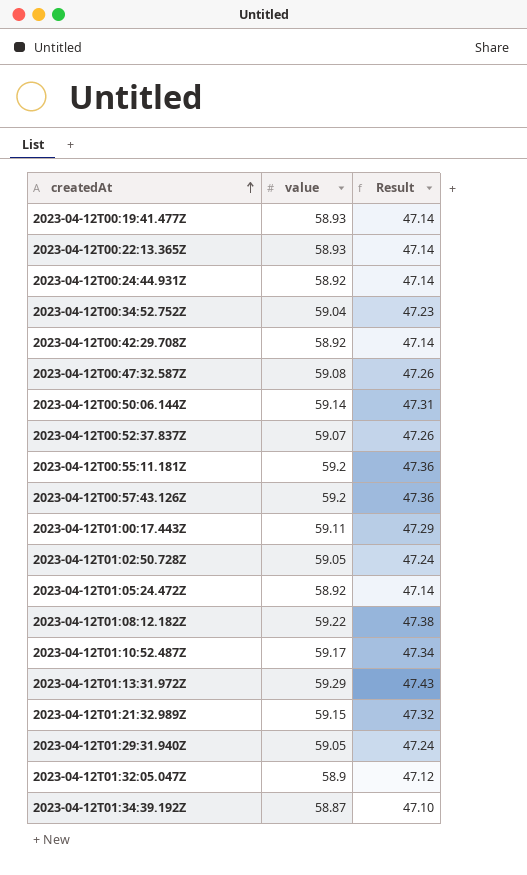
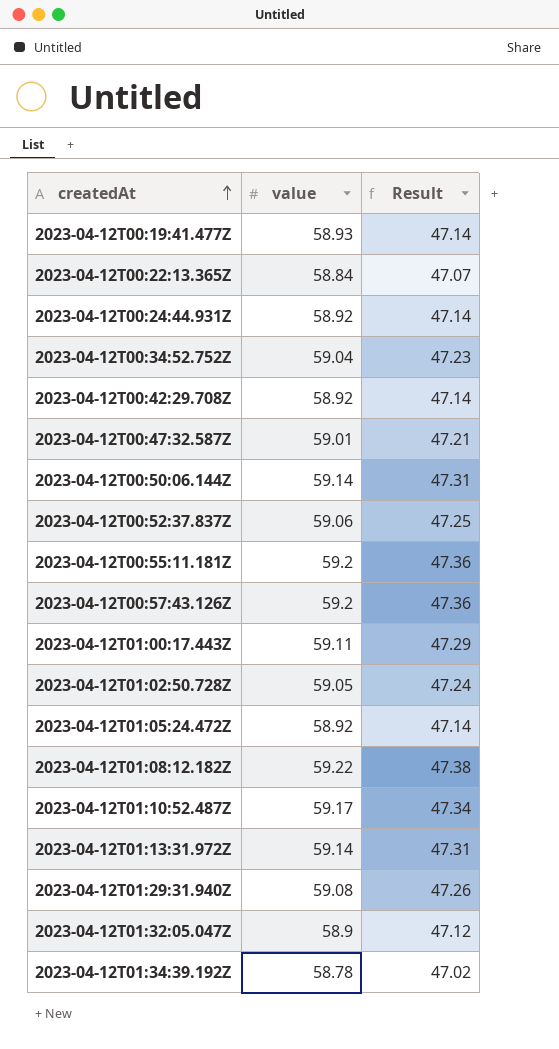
row 2023-04-12T01:21:32.989Z: 59.15 | 47.32 -> none
2023-04-12T00:22:13.365Z | value: 58.93 -> 58.84
2023-04-12T00:22:13.365Z | Result: 47.14 -> 47.07
2023-04-12T00:47:32.587Z | value: 59.08 -> 59.01
2023-04-12T00:47:32.587Z | Result: 47.26 -> 47.21
2023-04-12T00:52:37.837Z | value: 59.07 -> 59.06
2023-04-12T00:52:37.837Z | Result: 47.26 -> 47.25
2023-04-12T01:13:31.972Z | value: 59.29 -> 59.14
2023-04-12T01:13:31.972Z | Result: 47.43 -> 47.31
2023-04-12T01:29:31.940Z | value: 59.05 -> 59.08
2023-04-12T01:29:31.940Z | Result: 47.24 -> 47.26
2023-04-12T01:34:39.192Z | value: 58.87 -> 58.78
2023-04-12T01:34:39.192Z | Result: 47.10 -> 47.02

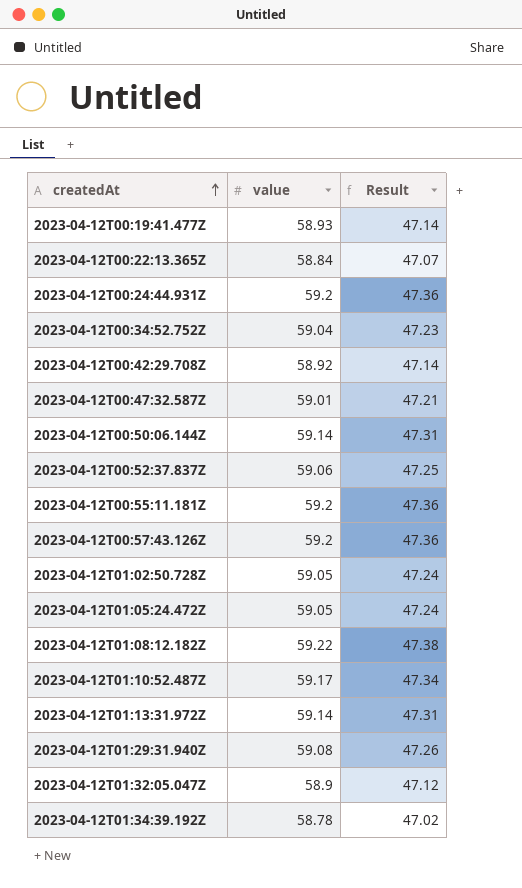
row 2023-04-12T01:00:17.443Z: 59.11 | 47.29 -> none
2023-04-12T00:24:44.931Z | value: 58.92 -> 59.2
2023-04-12T00:24:44.931Z | Result: 47.14 -> 47.36
2023-04-12T01:05:24.472Z | value: 58.92 -> 59.05
2023-04-12T01:05:24.472Z | Result: 47.14 -> 47.24

